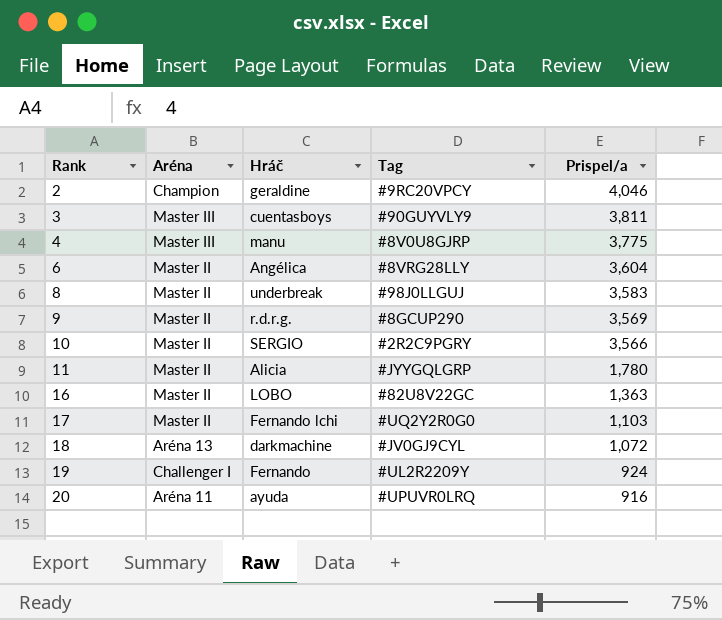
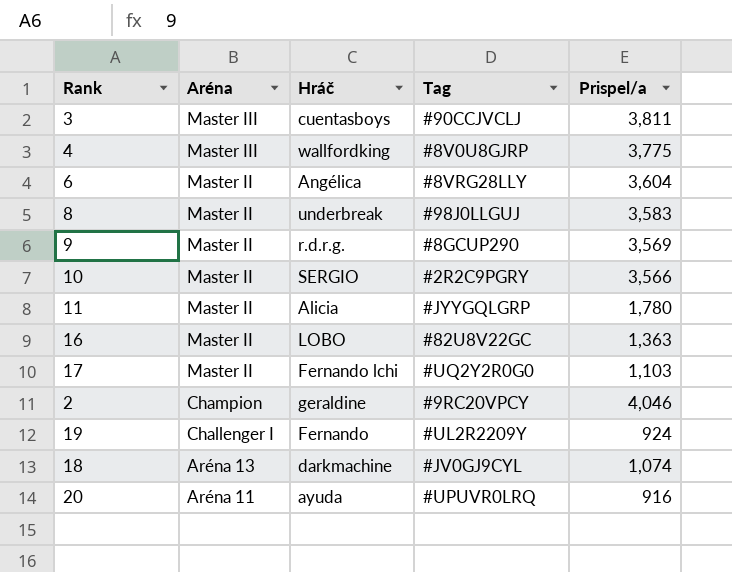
row order: Rank ascending -> Aréna descending
3 | Tag: #90GUYVLY9 -> #90CCJVCLJ
4 | Hráč: manu -> wallfordking
18 | Prispel/a: 1,072 -> 1,074

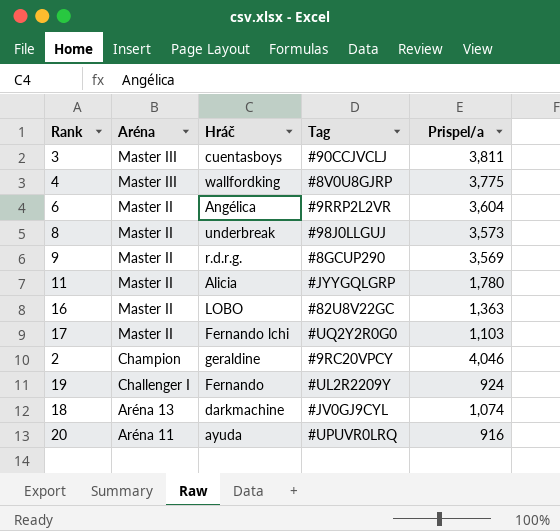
row 10: Master II | SERGIO | #2R2C9PGRY | 3,566 -> none
6 | Tag: #8VRG28LLY -> #9RRP2L2VR
8 | Prispel/a: 3,583 -> 3,573

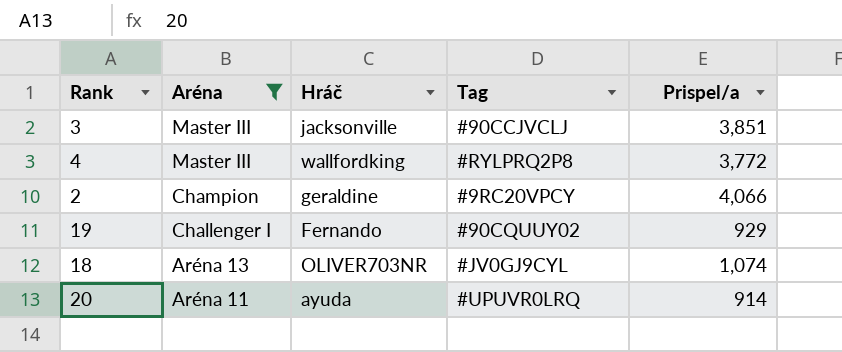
filter: none -> Aréna != Master II
3 | Hráč: cuentasboys -> jacksonville
3 | Prispel/a: 3,811 -> 3,851
4 | Tag: #8V0U8GJRP -> #RYLPRQ2P8
4 | Prispel/a: 3,775 -> 3,772
2 | Prispel/a: 4,046 -> 4,066
19 | Tag: #UL2R2209Y -> #90CQUUY02
19 | Prispel/a: 924 -> 929
18 | Hráč: darkmachine -> OLIVER703NR
20 | Prispel/a: 916 -> 914

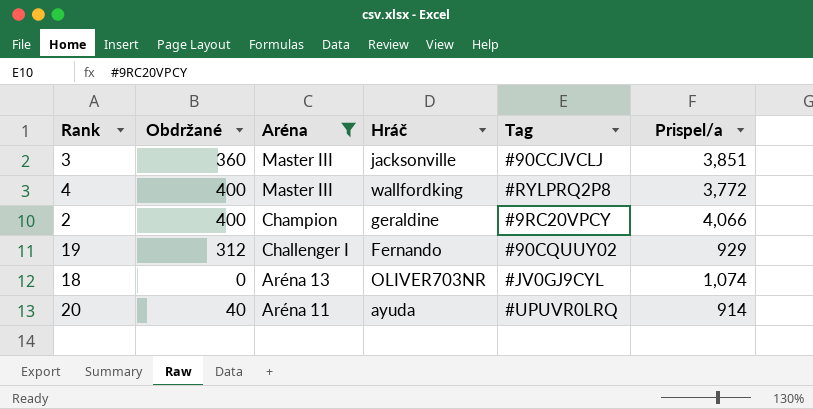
column Obdržané | position: none -> 2

